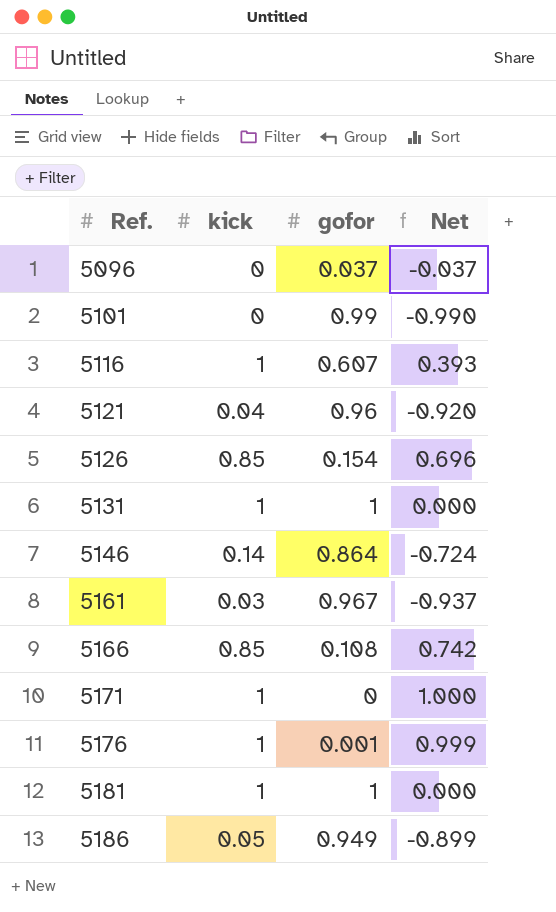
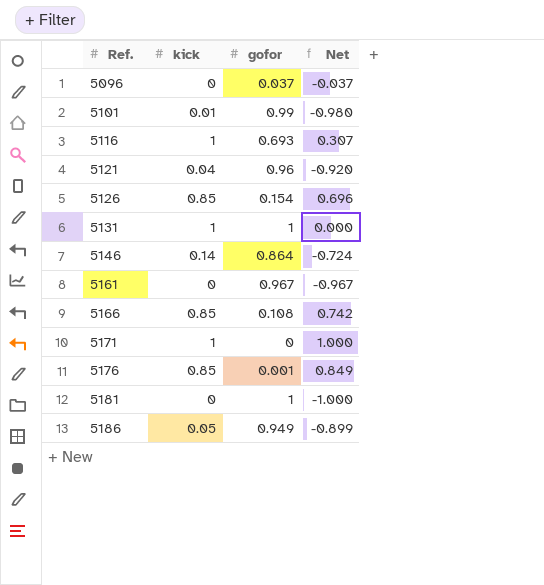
5101 | kick: 0 -> 0.01
5101 | Net: -0.990 -> -0.980
5116 | gofor: 0.607 -> 0.693
5116 | Net: 0.393 -> 0.307
5161 | kick: 0.03 -> 0
5161 | Net: -0.937 -> -0.967
5176 | kick: 1 -> 0.85
5176 | Net: 0.999 -> 0.849
5181 | kick: 1 -> 0
5181 | Net: 0.000 -> -1.000

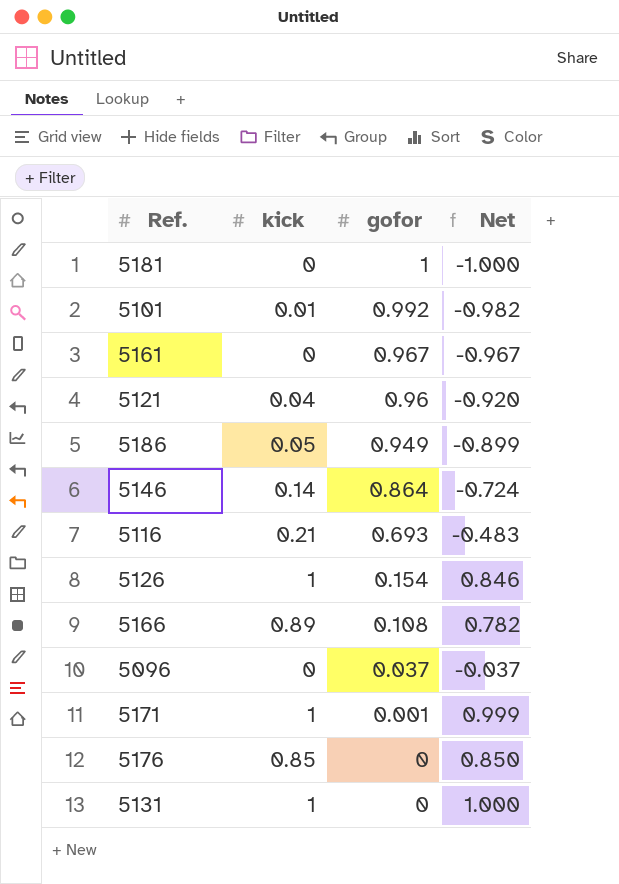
row order: Ref. ascending -> gofor descending
5101 | gofor: 0.99 -> 0.992
5101 | Net: -0.980 -> -0.982
5116 | kick: 1 -> 0.21
5116 | Net: 0.307 -> -0.483
5126 | kick: 0.85 -> 1
5126 | Net: 0.696 -> 0.846
5166 | kick: 0.85 -> 0.89
5166 | Net: 0.742 -> 0.782
5171 | gofor: 0 -> 0.001
5171 | Net: 1.000 -> 0.999
5176 | gofor: 0.001 -> 0
5176 | Net: 0.849 -> 0.850
5131 | gofor: 1 -> 0
5131 | Net: 0.000 -> 1.000

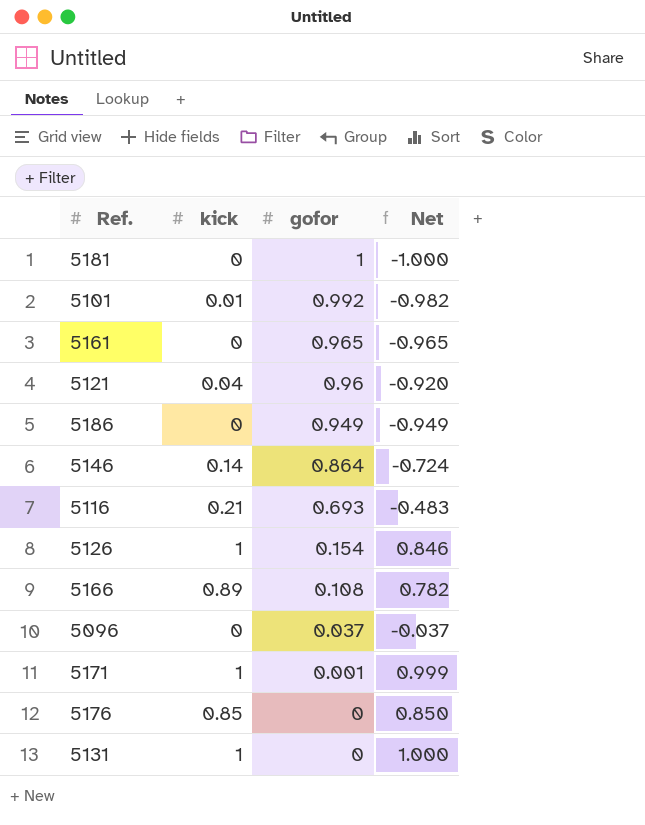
5161 | gofor: 0.967 -> 0.965
5161 | Net: -0.967 -> -0.965
5186 | kick: 0.05 -> 0
5186 | Net: -0.899 -> -0.949

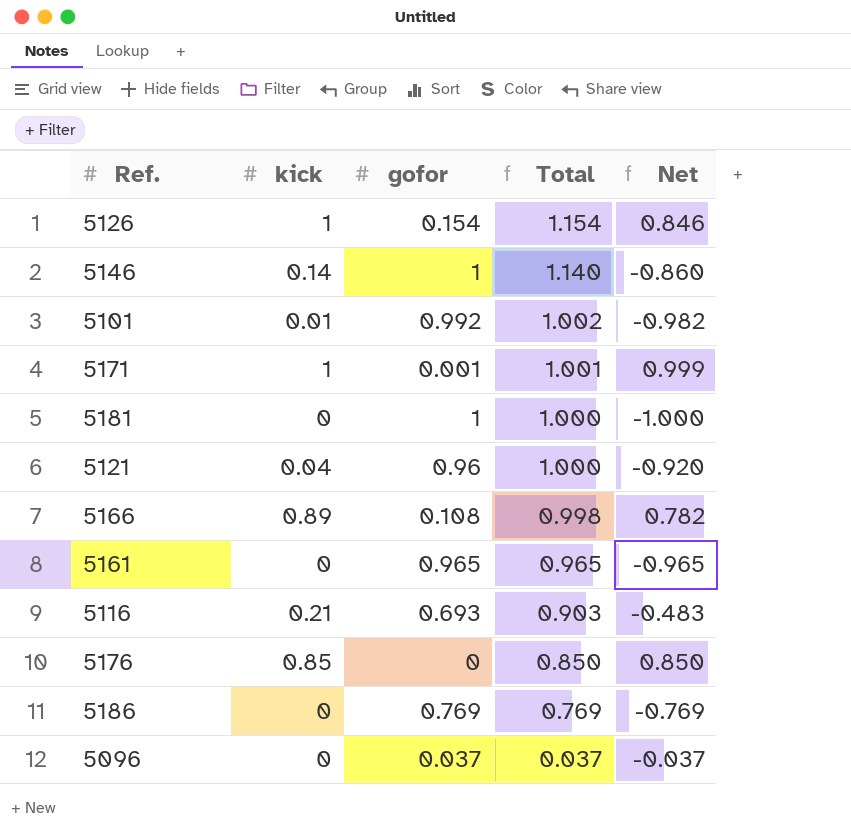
row order: gofor descending -> Total descending
column Total | formula: none -> [kick] + [gofor]
row 5131: 1 | 0 | 1.000 -> none
5146 | gofor: 0.864 -> 1
5146 | Net: -0.724 -> -0.860
5186 | gofor: 0.949 -> 0.769
5186 | Net: -0.949 -> -0.769

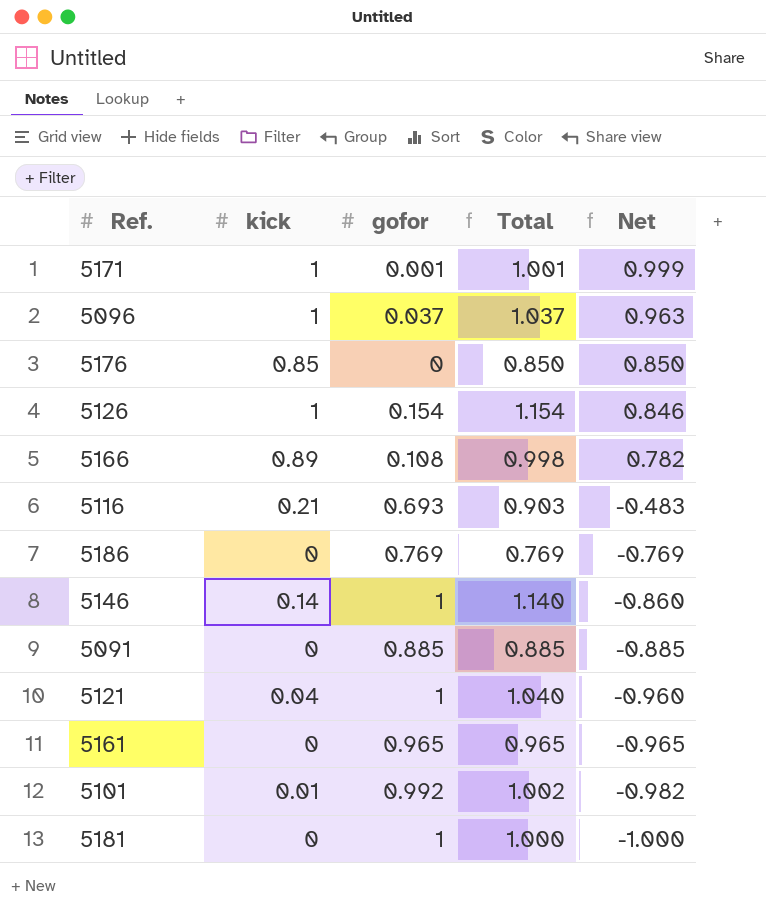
row order: Total descending -> Net descending
5096 | kick: 0 -> 1
5096 | Total: 0.037 -> 1.037
5096 | Net: -0.037 -> 0.963
row 5091: none -> 0 | 0.885 | 0.885 | -0.885
5121 | gofor: 0.96 -> 1
5121 | Total: 1.000 -> 1.040
5121 | Net: -0.920 -> -0.960

